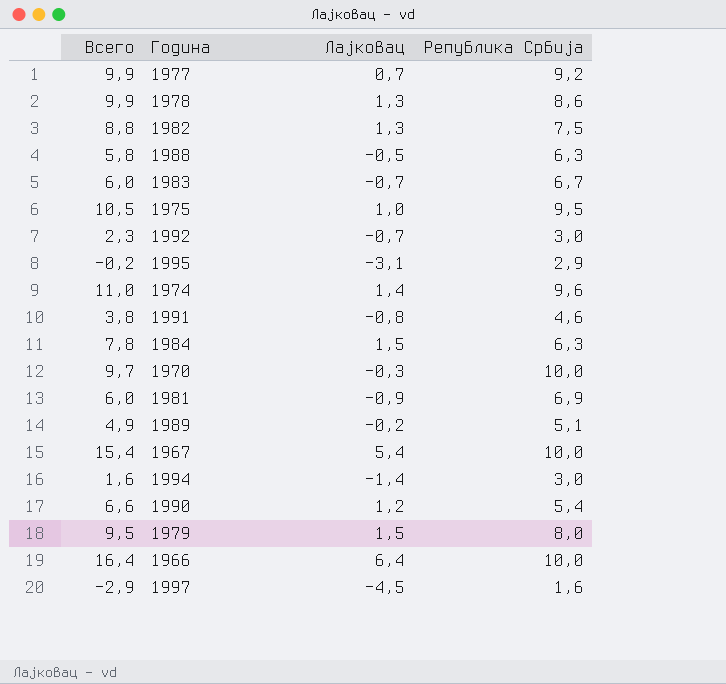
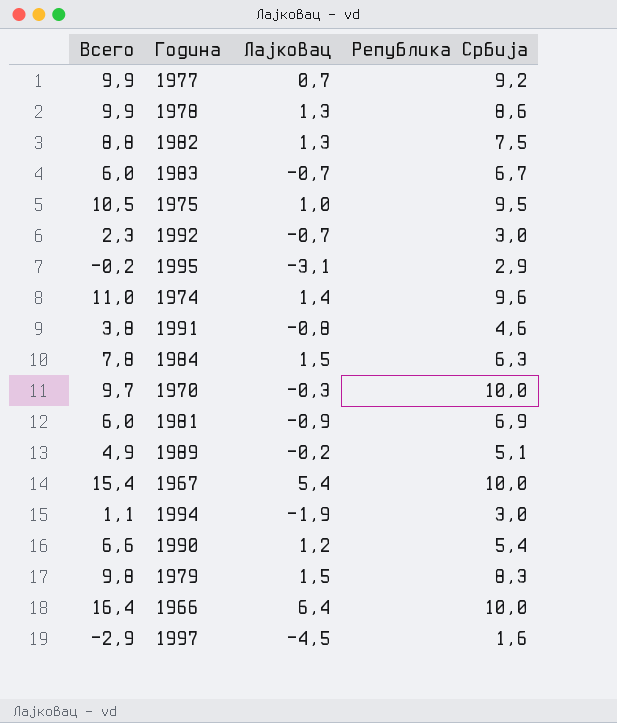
row 1988: 5,8 | -0,5 | 6,3 -> none
1994 | Всего: 1,6 -> 1,1
1994 | Лајковац: -1,4 -> -1,9
1979 | Всего: 9,5 -> 9,8
1979 | Република Србија: 8,0 -> 8,3

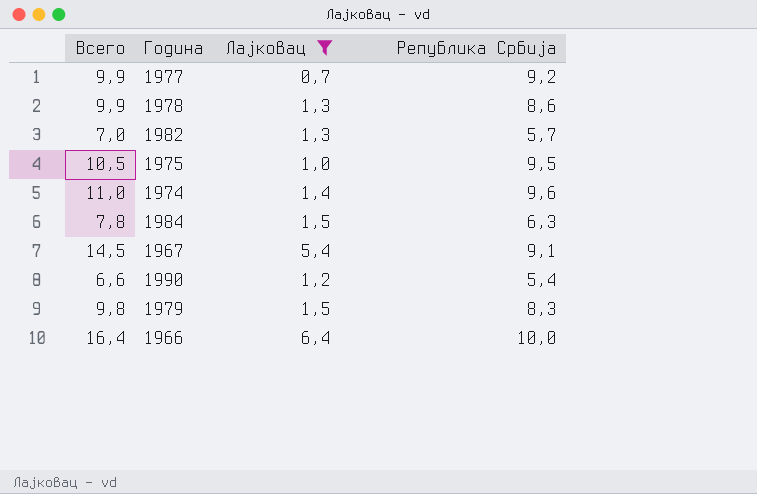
filter: none -> Лајковац >= 0,7
1982 | Всего: 8,8 -> 7,0
1982 | Република Србија: 7,5 -> 5,7
1967 | Всего: 15,4 -> 14,5
1967 | Република Србија: 10,0 -> 9,1

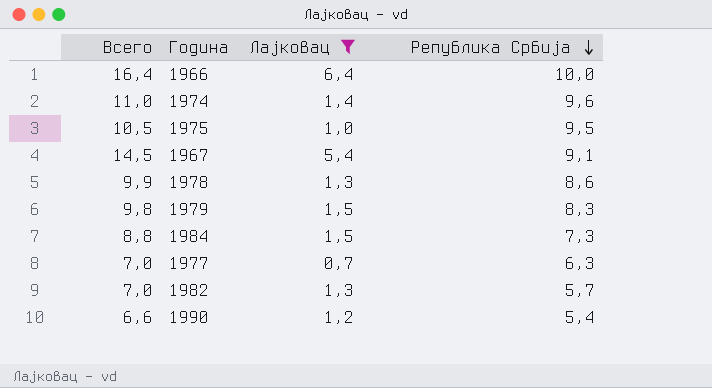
row order: none -> Република Србија descending
1984 | Всего: 7,8 -> 8,8
1984 | Република Србија: 6,3 -> 7,3
1977 | Всего: 9,9 -> 7,0
1977 | Република Србија: 9,2 -> 6,3

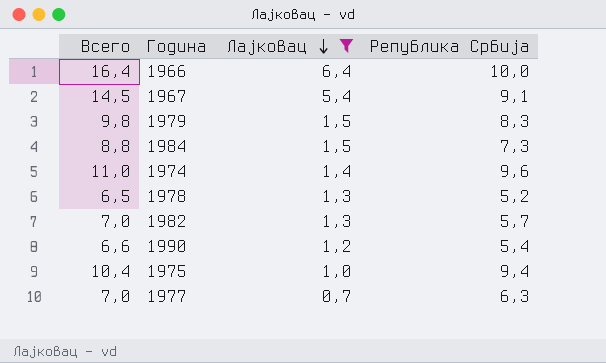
row order: Република Србија descending -> Лајковац descending
1978 | Всего: 9,9 -> 6,5
1978 | Република Србија: 8,6 -> 5,2
1975 | Всего: 10,5 -> 10,4
1975 | Република Србија: 9,5 -> 9,4

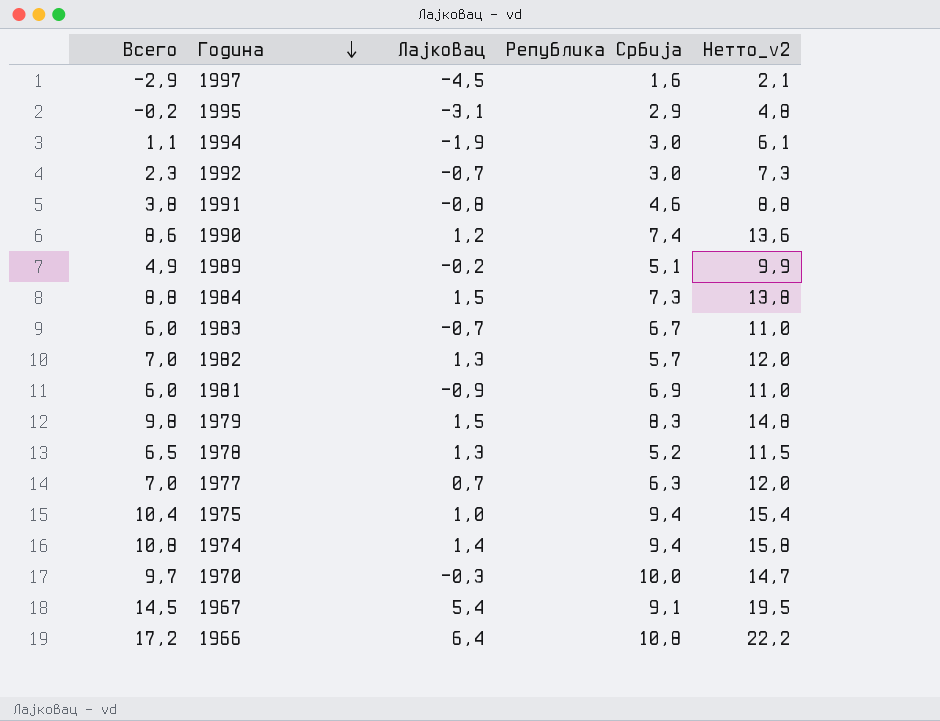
filter: Лајковац >= 0,7 -> none
row order: Лајковац descending -> Година descending
column Нетто_v2 | formula: none -> [Всего] + 5
1990 | Всего: 6,6 -> 8,6
1990 | Република Србија: 5,4 -> 7,4
1974 | Всего: 11,0 -> 10,8
1974 | Република Србија: 9,6 -> 9,4
1966 | Всего: 16,4 -> 17,2
1966 | Република Србија: 10,0 -> 10,8

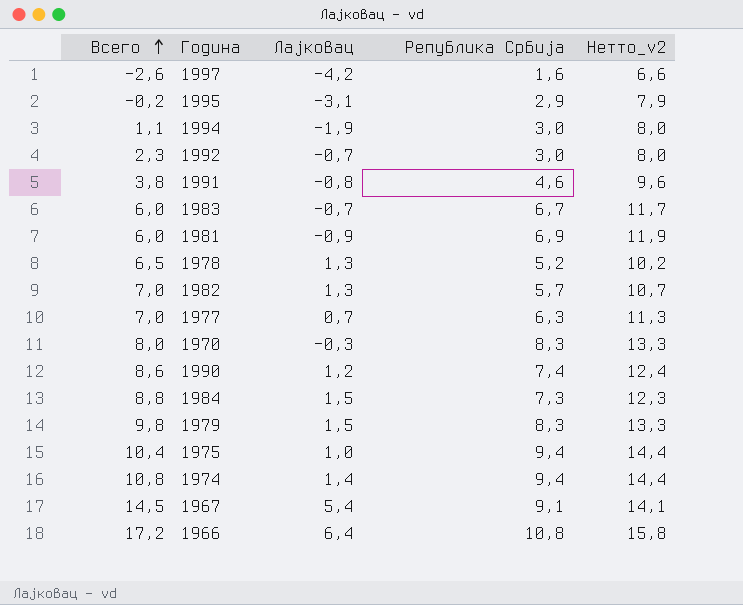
row order: Година descending -> Всего ascending
column Нетто_v2 | formula: [Всего] + 5 -> [Република Србија] + 5
row 1989: 4,9 | -0,2 | 5,1 | 9,9 -> none
1997 | Всего: -2,9 -> -2,6
1997 | Лајковац: -4,5 -> -4,2
1970 | Всего: 9,7 -> 8,0
1970 | Република Србија: 10,0 -> 8,3

